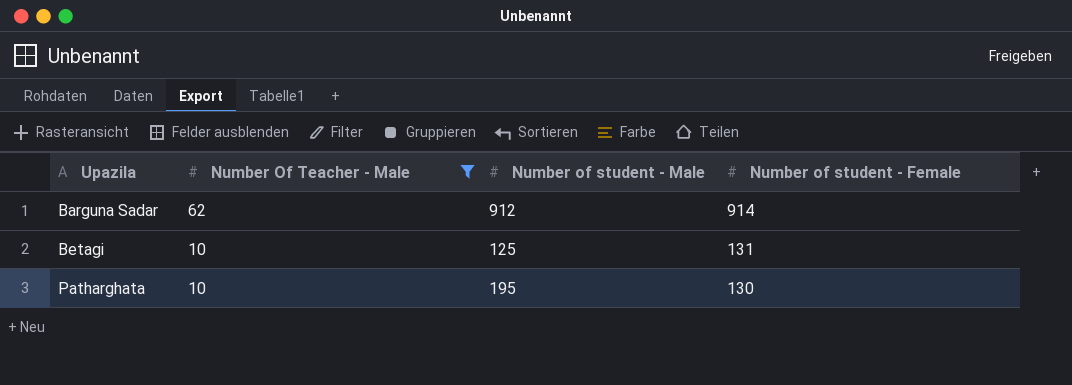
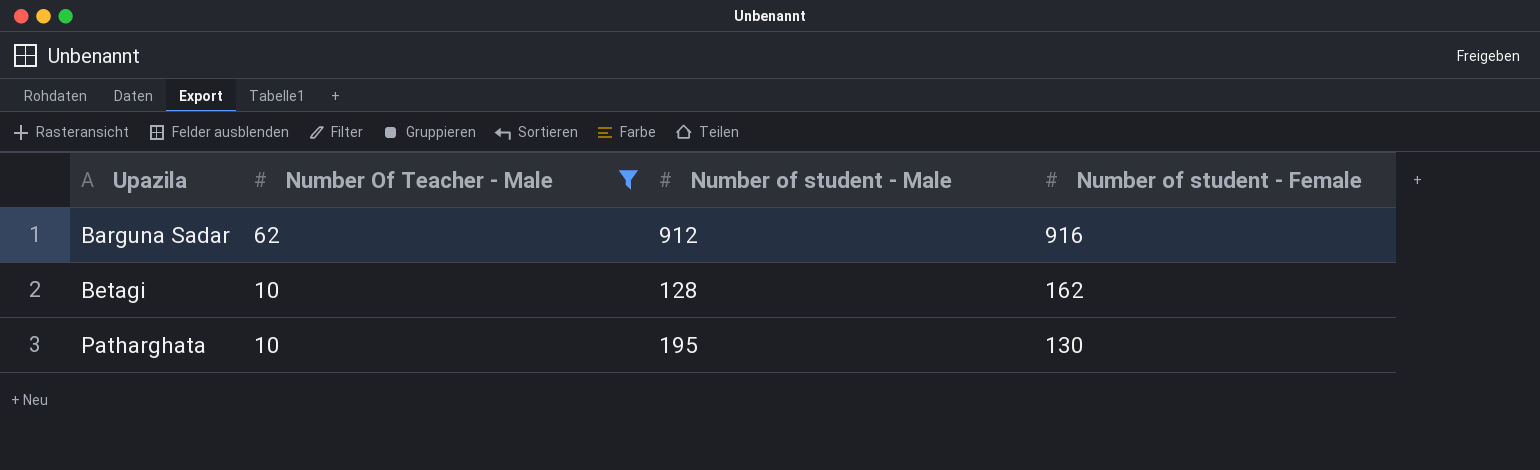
Barguna Sadar | Number of student - Female: 914 -> 916
Betagi | Number of student - Male: 125 -> 128
Betagi | Number of student - Female: 131 -> 162

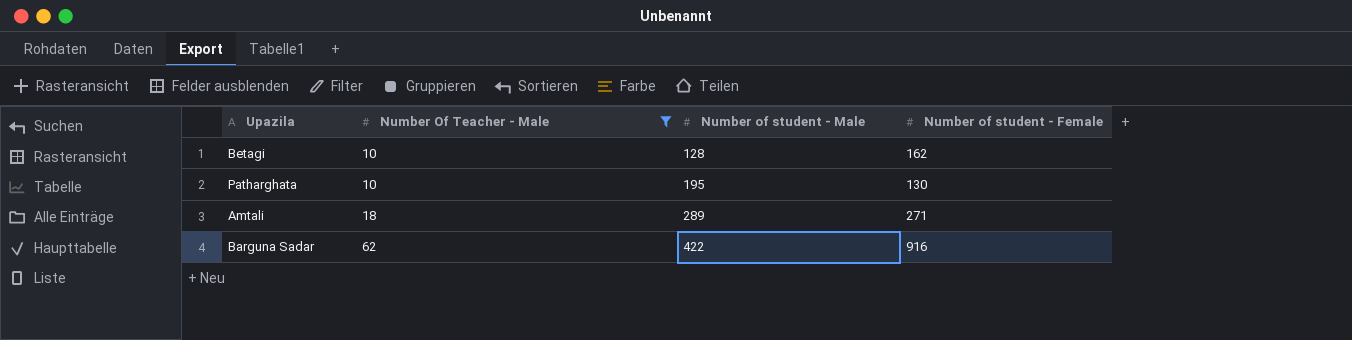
row order: Upazila ascending -> Number Of Teacher - Male ascending
row Amtali: none -> 18 | 289 | 271
Barguna Sadar | Number of student - Male: 912 -> 422

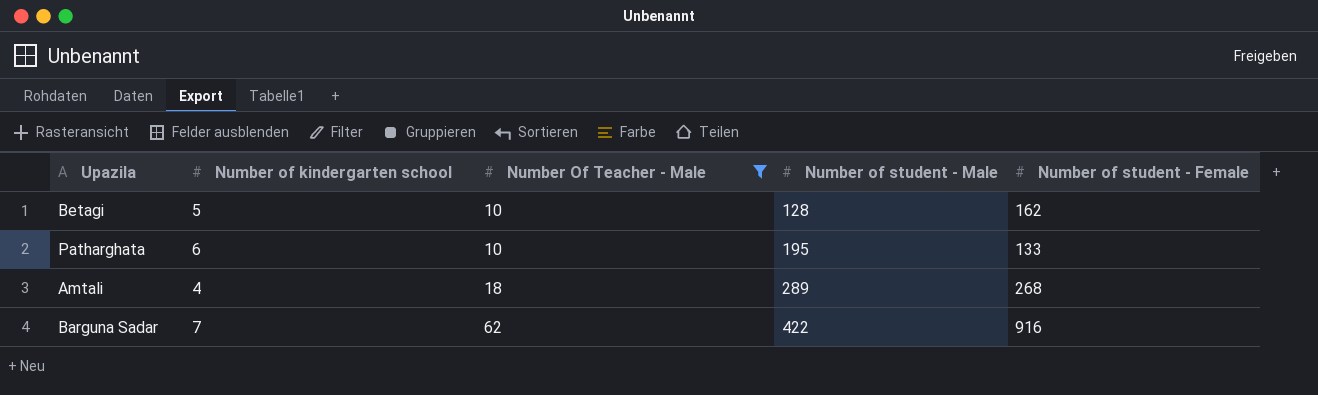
column Number of kindergarten school | position: none -> 2
Patharghata | Number of student - Female: 130 -> 133
Amtali | Number of student - Female: 271 -> 268

